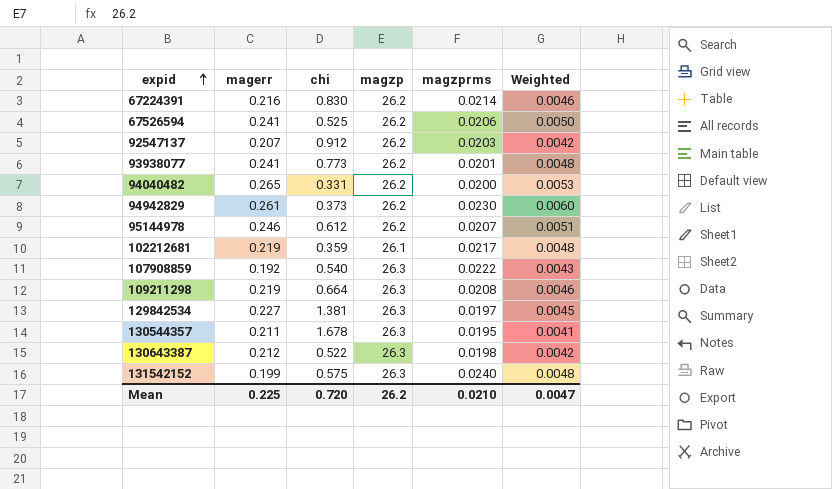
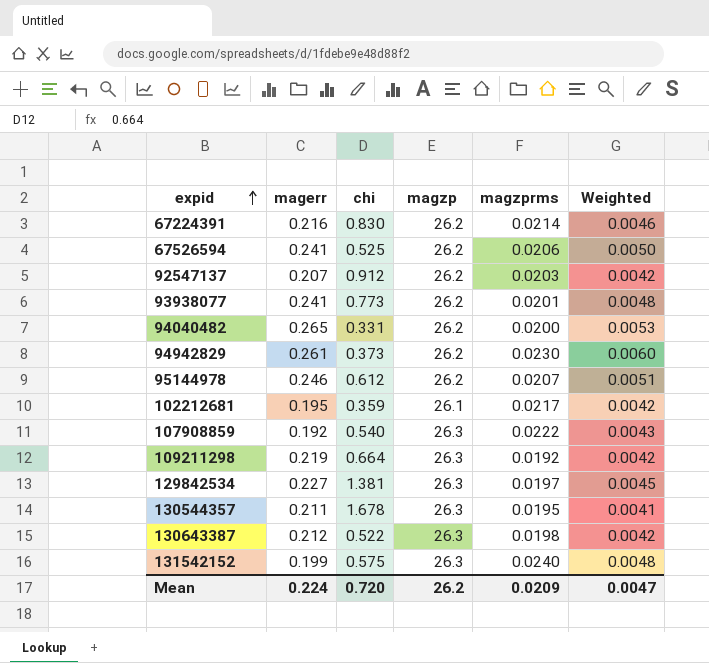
102212681 | magerr: 0.219 -> 0.195
102212681 | Weighted: 0.0048 -> 0.0042
109211298 | magzprms: 0.0208 -> 0.0192
109211298 | Weighted: 0.0046 -> 0.0042
Mean | magerr: 0.225 -> 0.224
Mean | magzprms: 0.0210 -> 0.0209

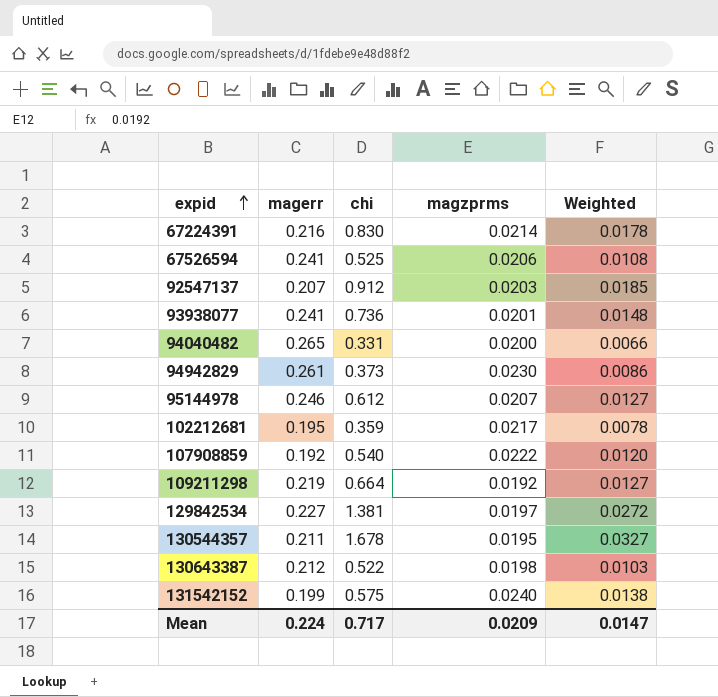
column magzp | position: 4 -> none
column Weighted | formula: [magerr] * [magzprms] -> [chi] * [magzprms]
93938077 | chi: 0.773 -> 0.736
Mean | chi: 0.720 -> 0.717
Mean | Weighted: 0.0047 -> 0.0147

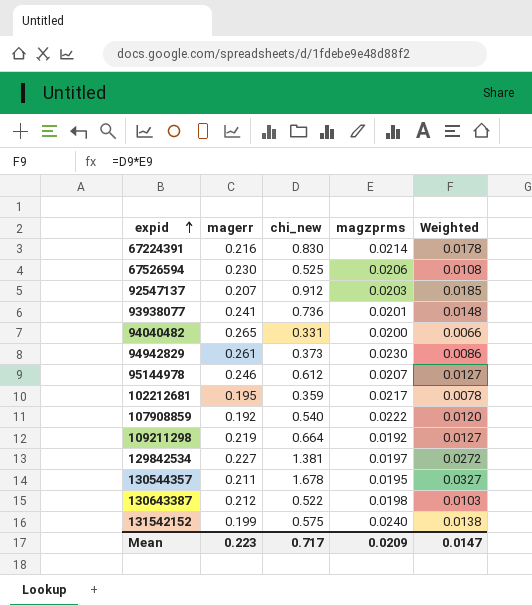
column name: chi -> chi_new
67526594 | magerr: 0.241 -> 0.230
Mean | magerr: 0.224 -> 0.223

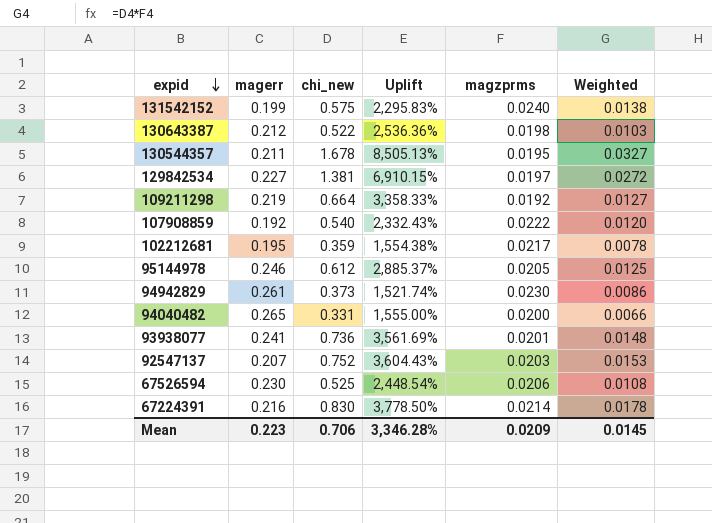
row order: expid ascending -> expid descending
column Uplift | formula: none -> ([chi_new] - [magzprms]) / [magzprms]
95144978 | magzprms: 0.0207 -> 0.0205
95144978 | Weighted: 0.0127 -> 0.0125
92547137 | chi_new: 0.912 -> 0.752
92547137 | Weighted: 0.0185 -> 0.0153
Mean | chi_new: 0.717 -> 0.706
Mean | Weighted: 0.0147 -> 0.0145

